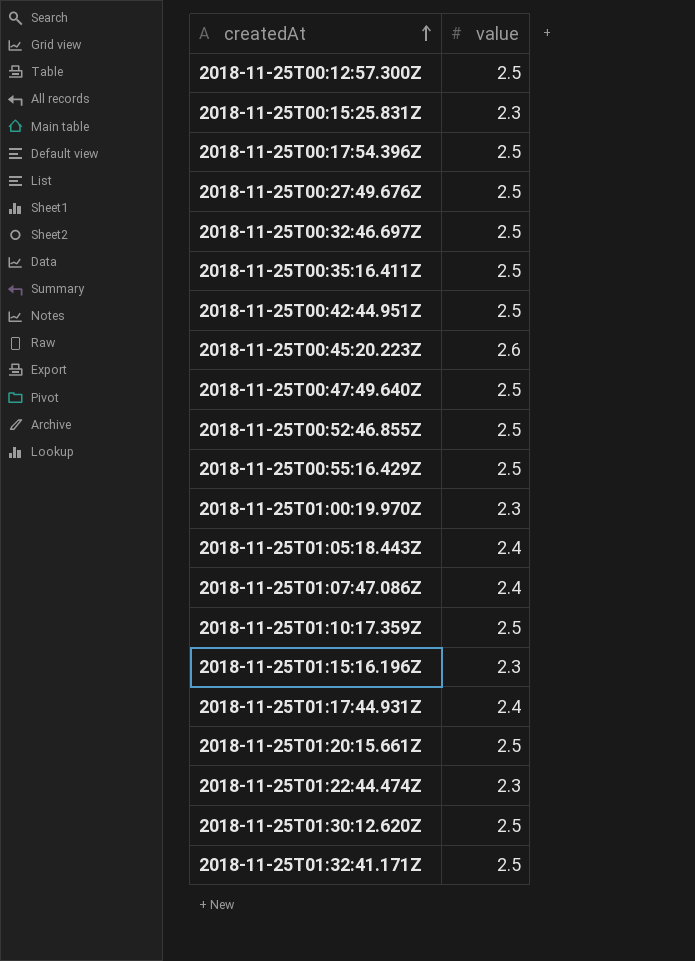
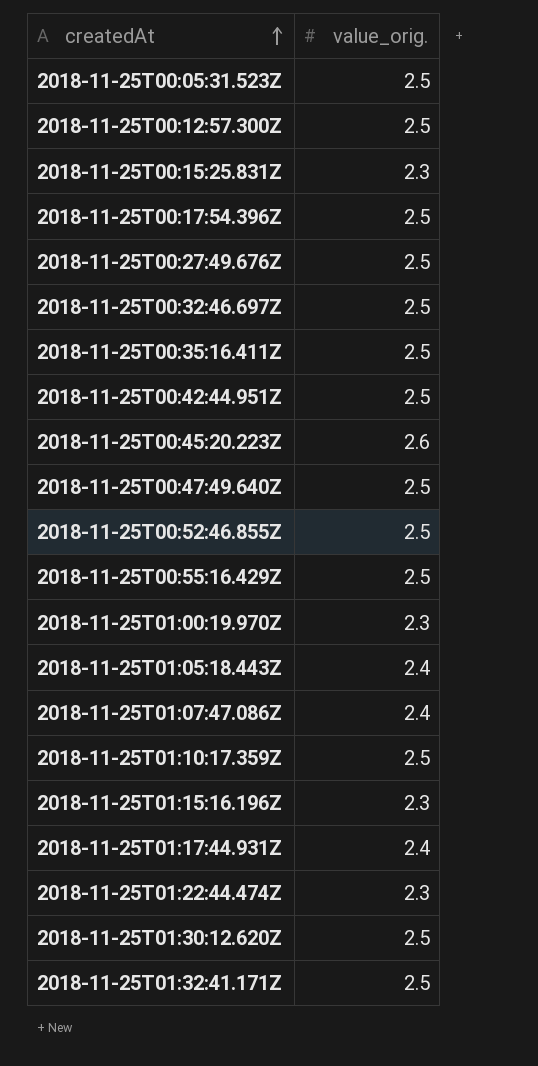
column name: value -> value_orig.
row 2018-11-25T01:20:15.661Z: 2.5 -> none
row 2018-11-25T00:05:31.523Z: none -> 2.5

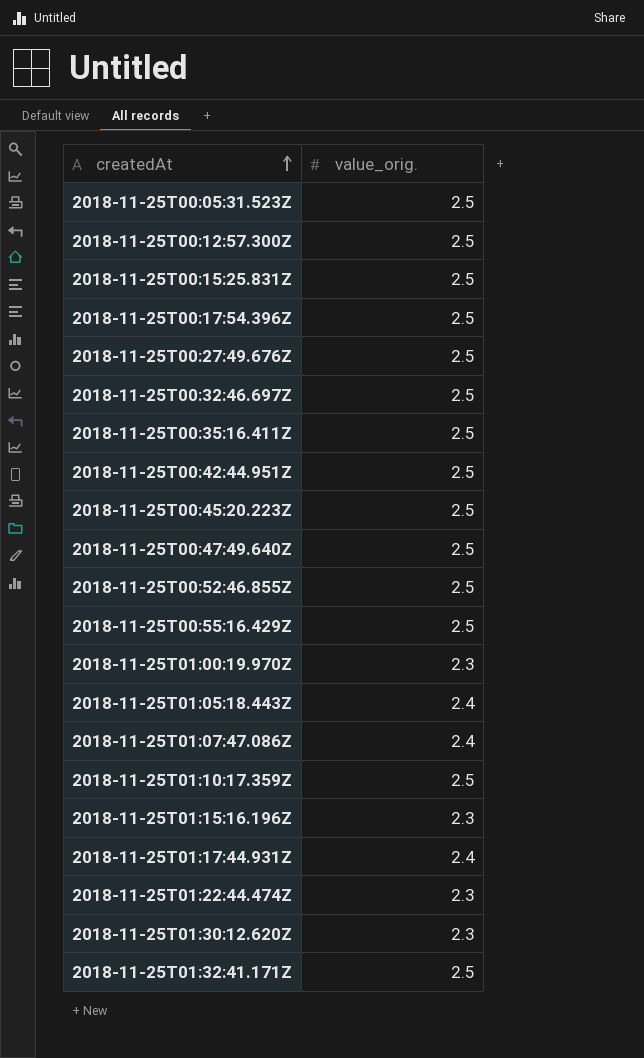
2018-11-25T00:15:25.831Z | value_orig.: 2.3 -> 2.5
2018-11-25T00:45:20.223Z | value_orig.: 2.6 -> 2.5
2018-11-25T01:30:12.620Z | value_orig.: 2.5 -> 2.3

